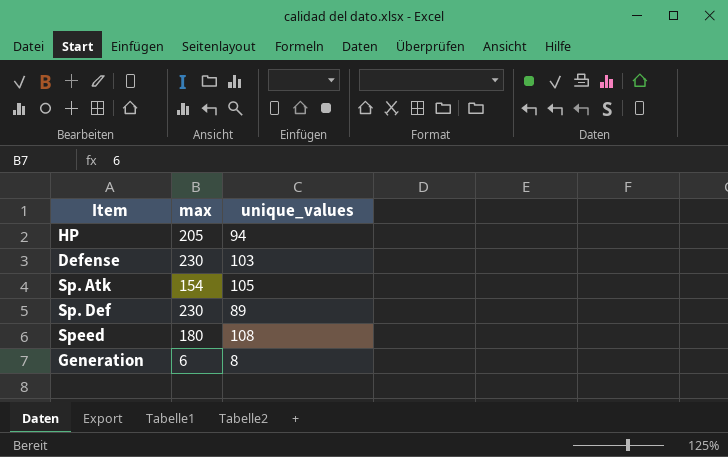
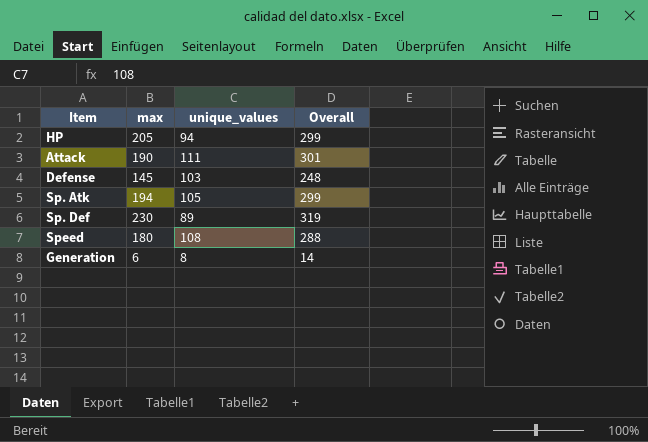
column Overall | formula: none -> [max] + [unique_values]
row Attack: none -> 190 | 111 | 301
Defense | max: 230 -> 145
Sp. Atk | max: 154 -> 194

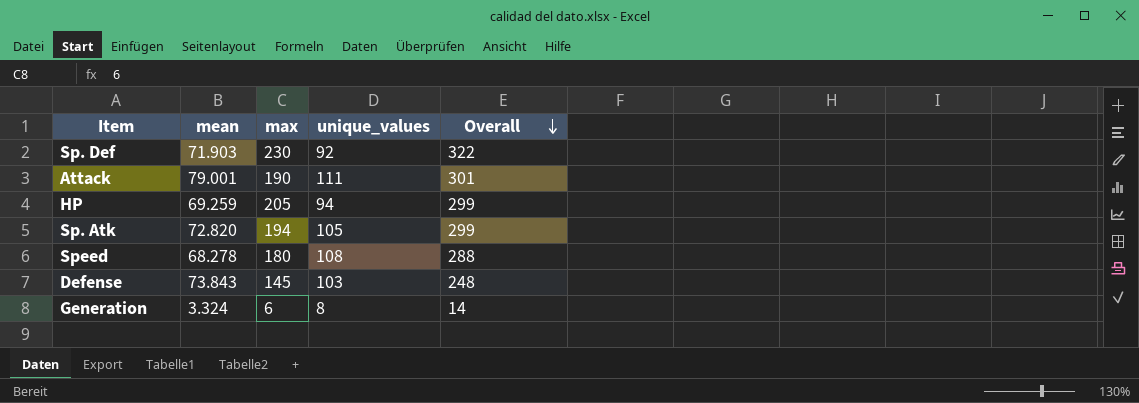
row order: none -> Overall descending
column mean | position: none -> 2
Sp. Def | unique_values: 89 -> 92
Sp. Def | Overall: 319 -> 322

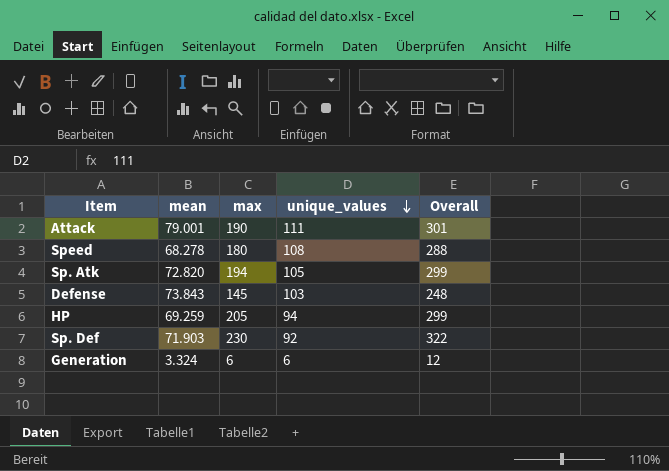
row order: Overall descending -> unique_values descending
Generation | unique_values: 8 -> 6
Generation | Overall: 14 -> 12

